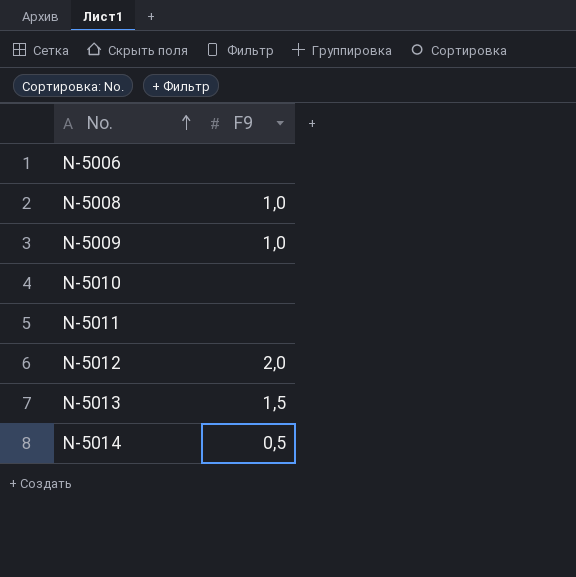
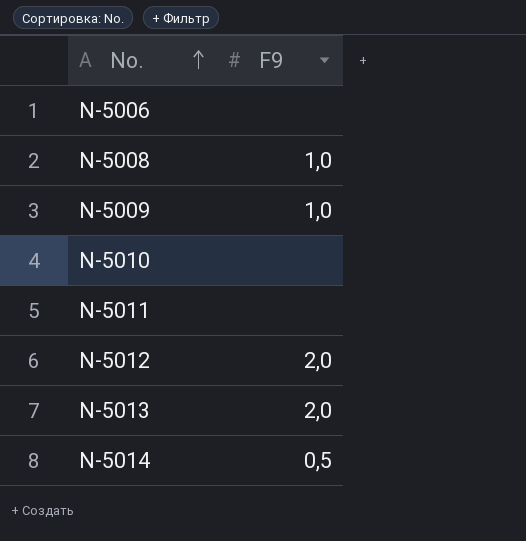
N-5013 | F9: 1,5 -> 2,0

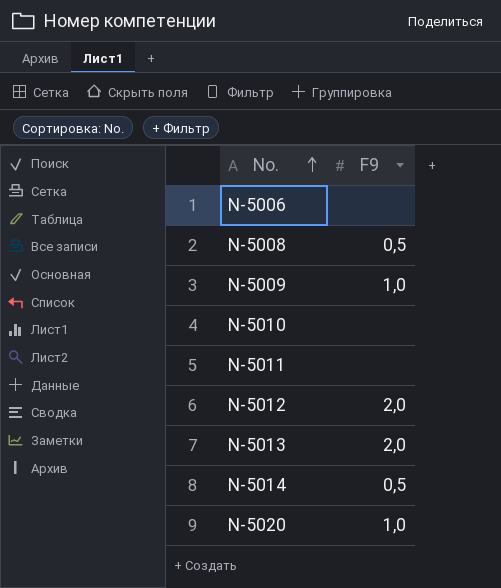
N-5008 | F9: 1,0 -> 0,5
row N-5020: none -> 1,0

